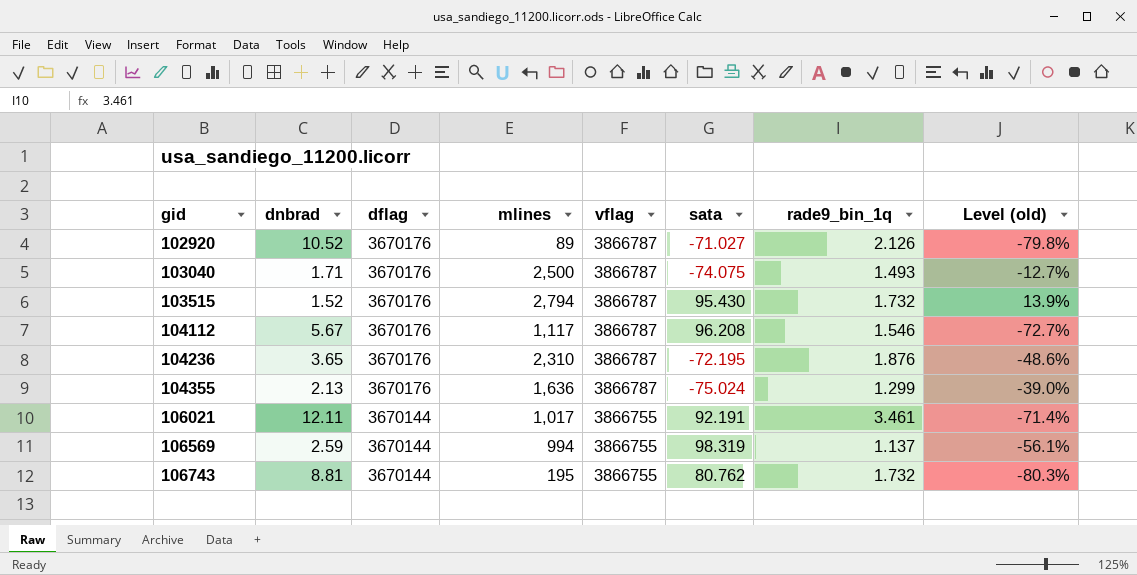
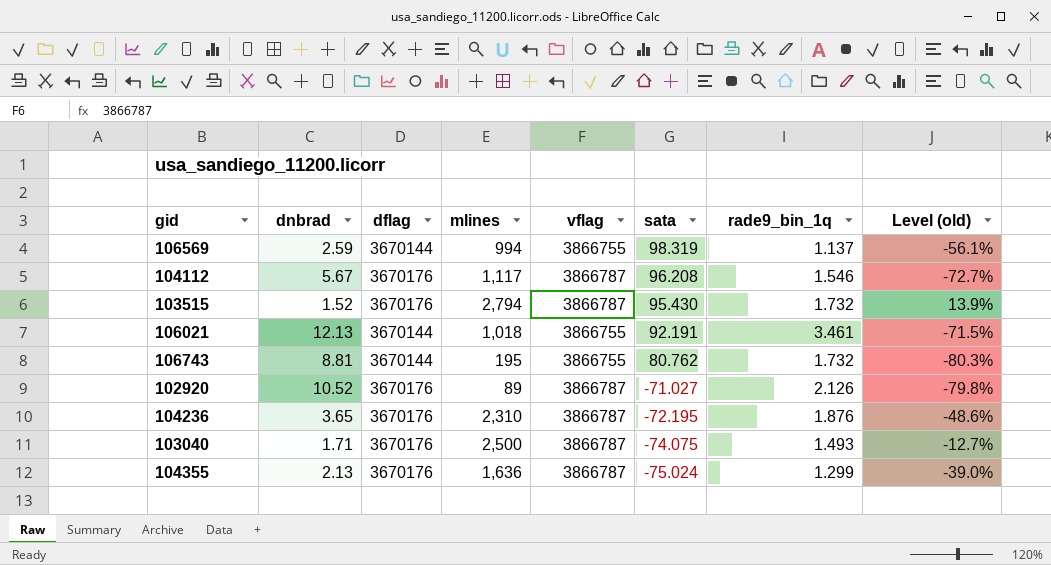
row order: gid ascending -> sata descending
106021 | dnbrad: 12.11 -> 12.13
106021 | mlines: 1,017 -> 1,018
106021 | Level (old): -71.4% -> -71.5%

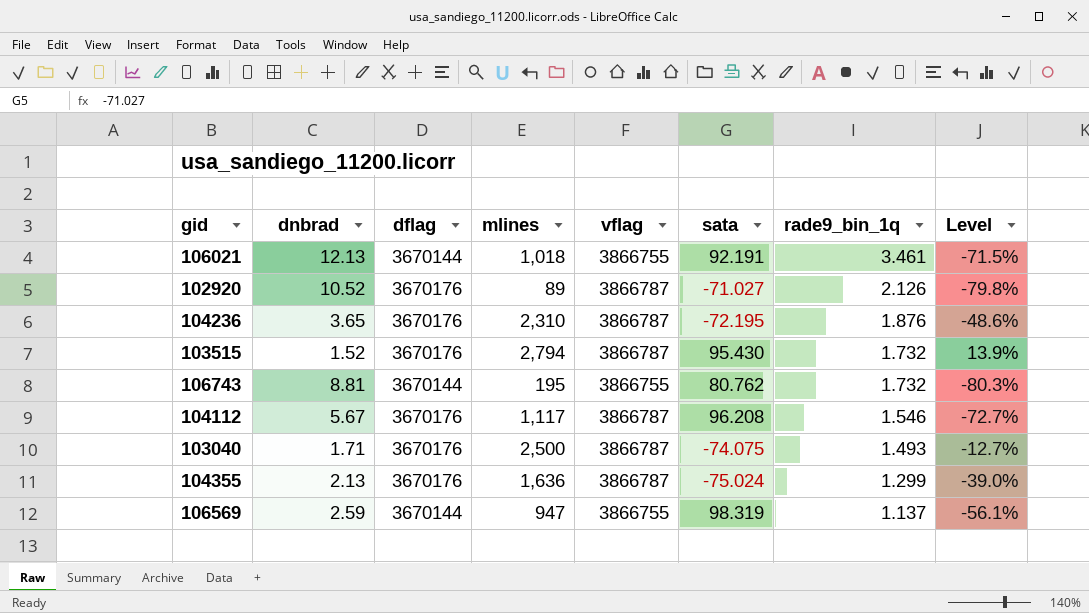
row order: sata descending -> rade9_bin_1q descending
column name: Level (old) -> Level
106569 | mlines: 994 -> 947

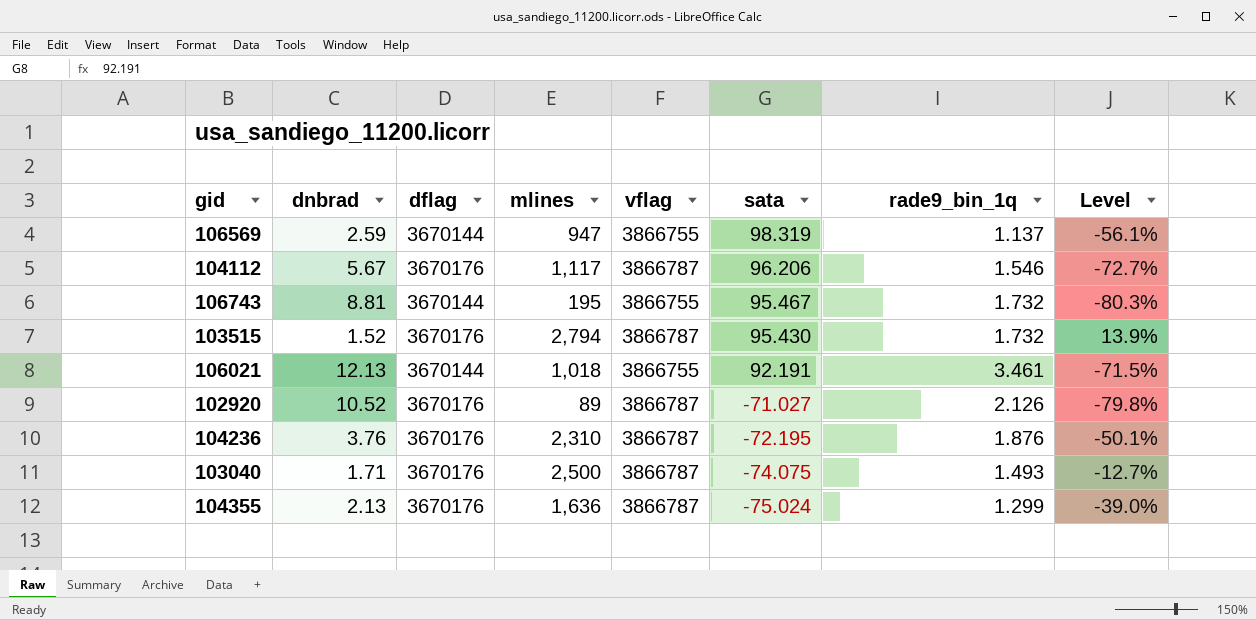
row order: rade9_bin_1q descending -> sata descending
104112 | sata: 96.208 -> 96.206
106743 | sata: 80.762 -> 95.467
104236 | dnbrad: 3.65 -> 3.76
104236 | Level: -48.6% -> -50.1%

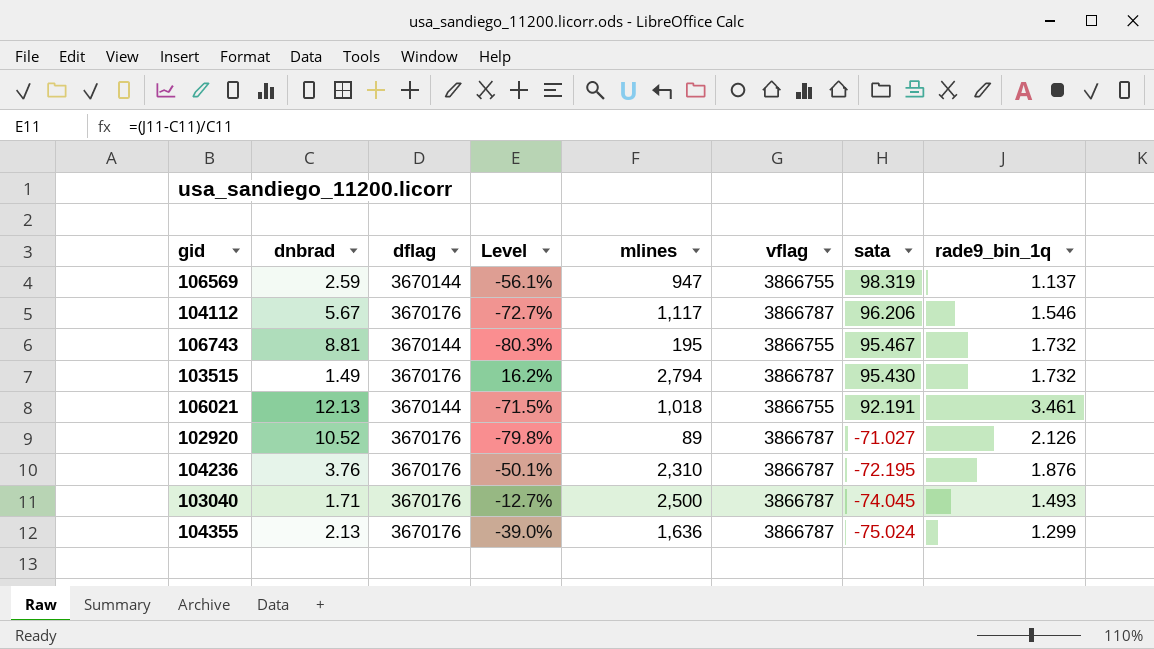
column Level | position: 8 -> 4
103515 | dnbrad: 1.52 -> 1.49
103515 | Level: 13.9% -> 16.2%
103040 | sata: -74.075 -> -74.045

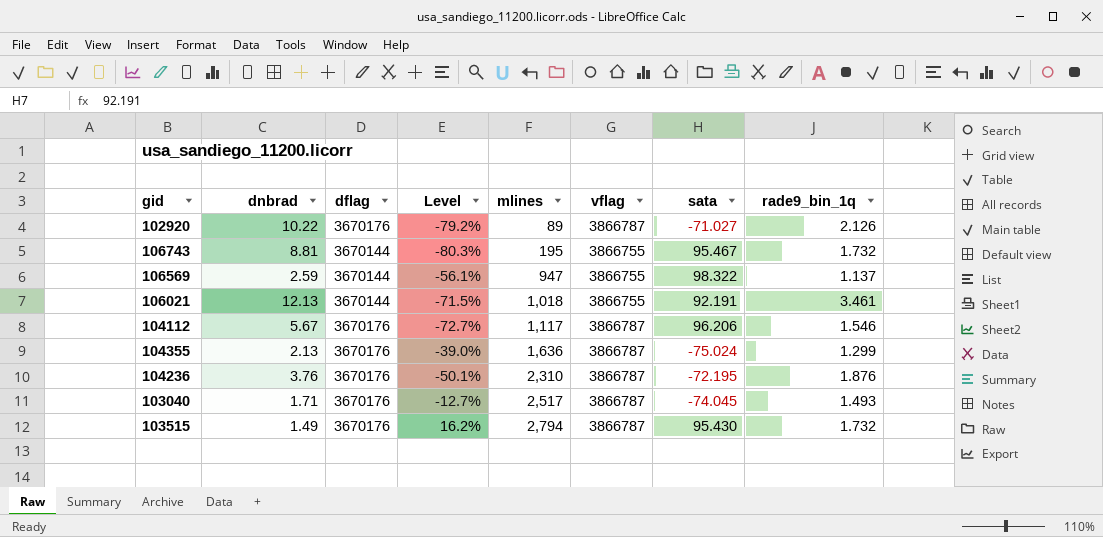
row order: sata descending -> mlines ascending
102920 | dnbrad: 10.52 -> 10.22
102920 | Level: -79.8% -> -79.2%
106569 | sata: 98.319 -> 98.322
103040 | mlines: 2,500 -> 2,517

